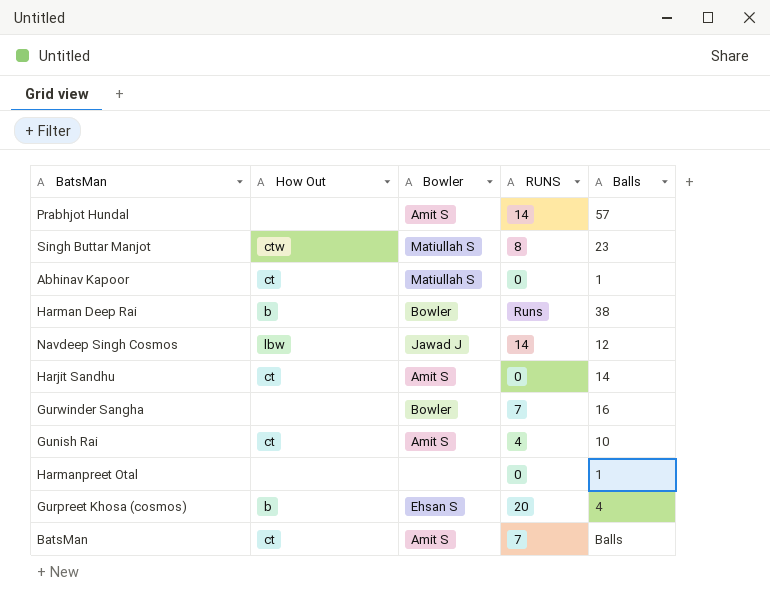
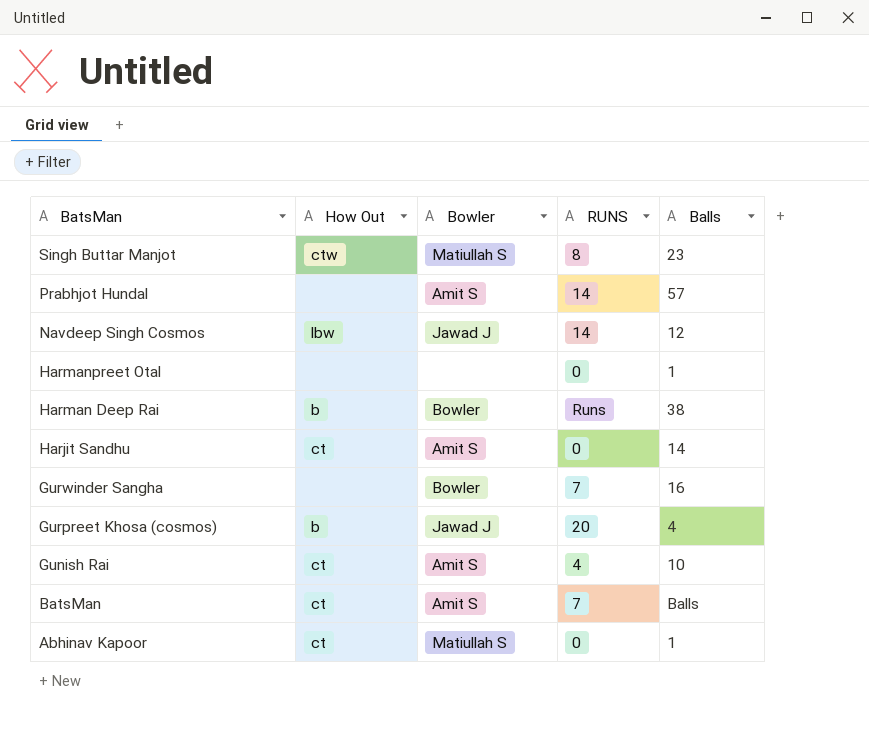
row order: none -> BatsMan descending
Gurpreet Khosa (cosmos) | Bowler: Ehsan S -> Jawad J

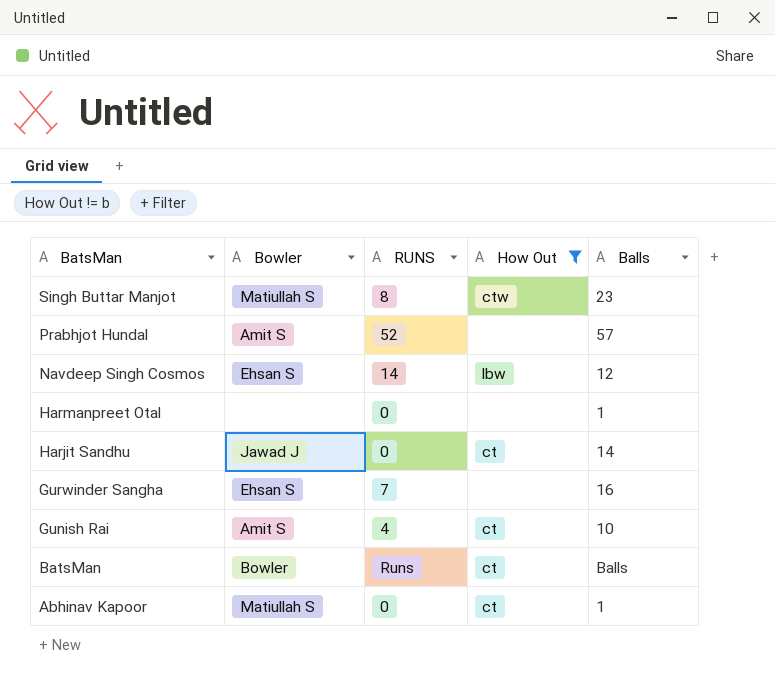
filter: none -> How Out != b
column How Out | position: 2 -> 4
Prabhjot Hundal | RUNS: 14 -> 52
Navdeep Singh Cosmos | Bowler: Jawad J -> Ehsan S
Harjit Sandhu | Bowler: Amit S -> Jawad J
Gurwinder Sangha | Bowler: Bowler -> Ehsan S
BatsMan | Bowler: Amit S -> Bowler
BatsMan | RUNS: 7 -> Runs

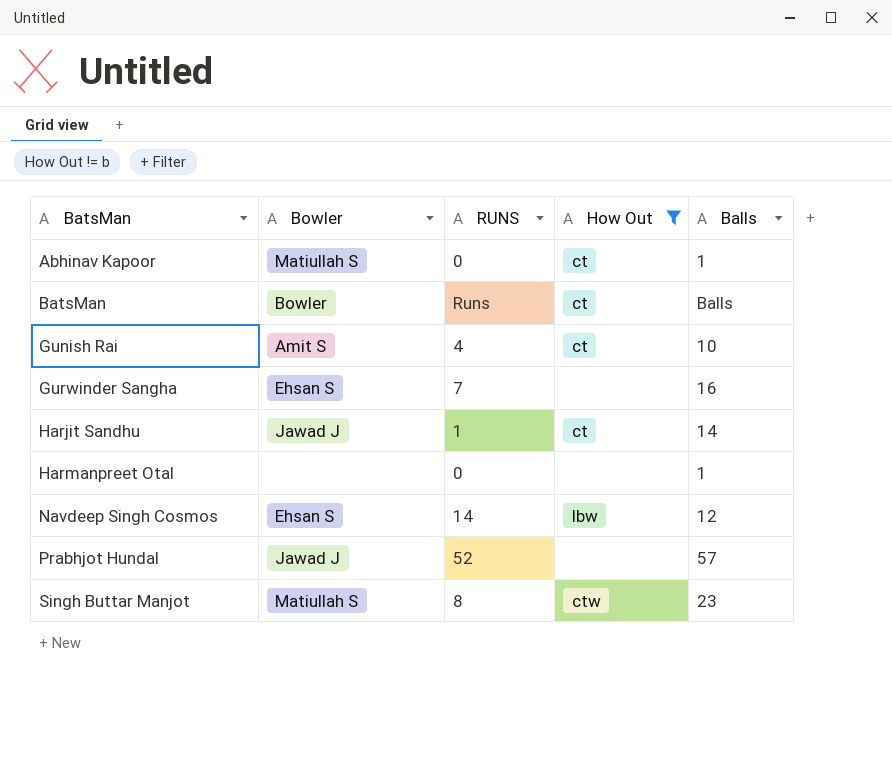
row order: BatsMan descending -> BatsMan ascending
Harjit Sandhu | RUNS: 0 -> 1
Prabhjot Hundal | Bowler: Amit S -> Jawad J

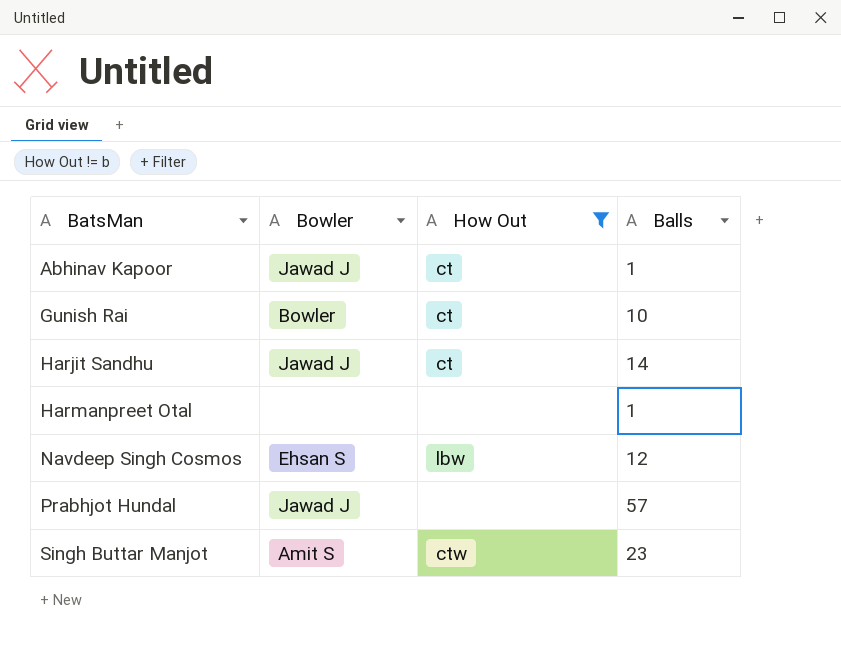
column RUNS | position: 3 -> none
row BatsMan: Bowler | Runs | ct | Balls -> none
row Gurwinder Sangha: Ehsan S | 7 | none | 16 -> none
Abhinav Kapoor | Bowler: Matiullah S -> Jawad J
Gunish Rai | Bowler: Amit S -> Bowler
Singh Buttar Manjot | Bowler: Matiullah S -> Amit S

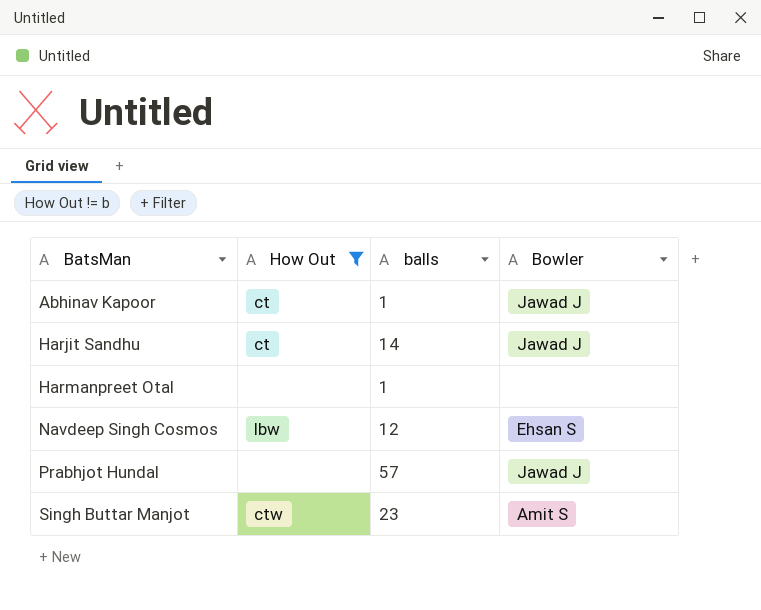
column name: Balls -> balls
column Bowler | position: 2 -> 4
row Gunish Rai: Bowler | ct | 10 -> none

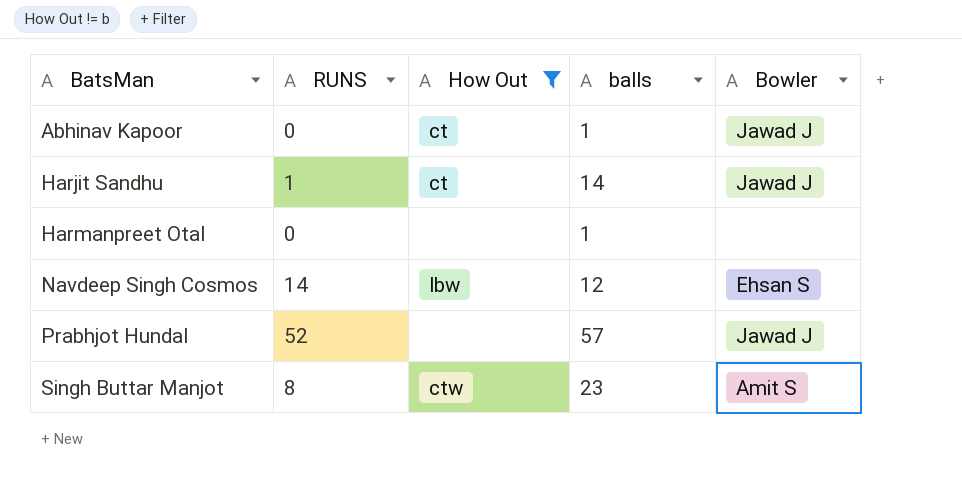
column RUNS | position: none -> 2

